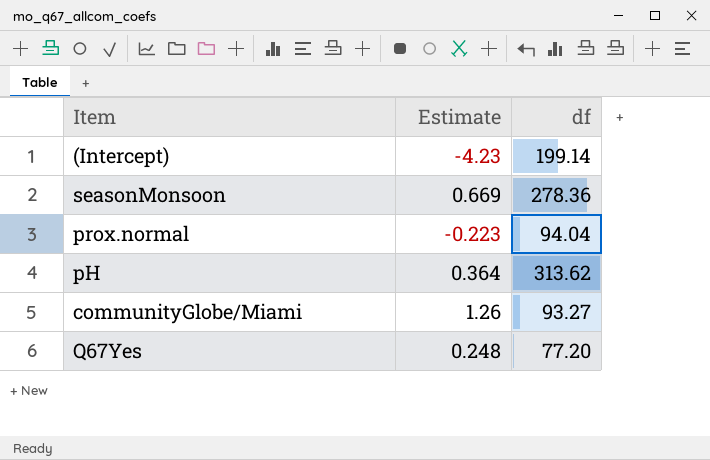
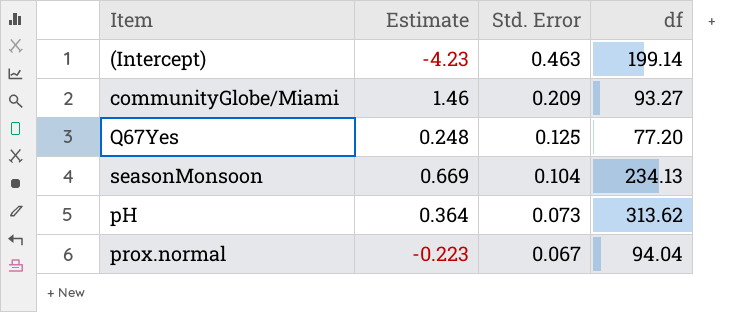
row order: none -> Std. Error descending
column Std. Error | position: none -> 3
communityGlobe/Miami | Estimate: 1.26 -> 1.46
seasonMonsoon | df: 278.36 -> 234.13

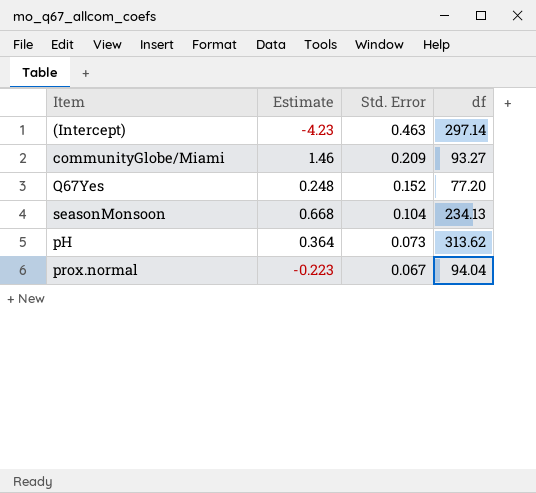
(Intercept) | df: 199.14 -> 297.14
Q67Yes | Std. Error: 0.125 -> 0.152
seasonMonsoon | Estimate: 0.669 -> 0.668

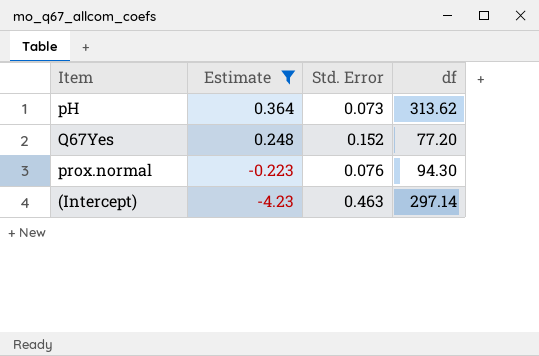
filter: none -> Estimate <= 0.364
row order: Std. Error descending -> Estimate descending
prox.normal | Std. Error: 0.067 -> 0.076
prox.normal | df: 94.04 -> 94.30

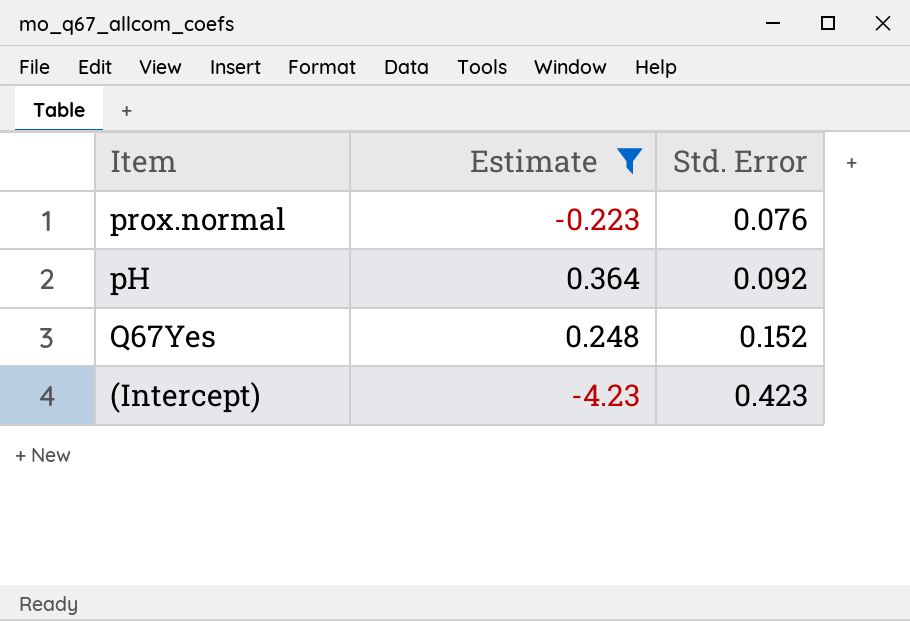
row order: Estimate descending -> Std. Error ascending
column df | position: 4 -> none
pH | Std. Error: 0.073 -> 0.092
(Intercept) | Std. Error: 0.463 -> 0.423

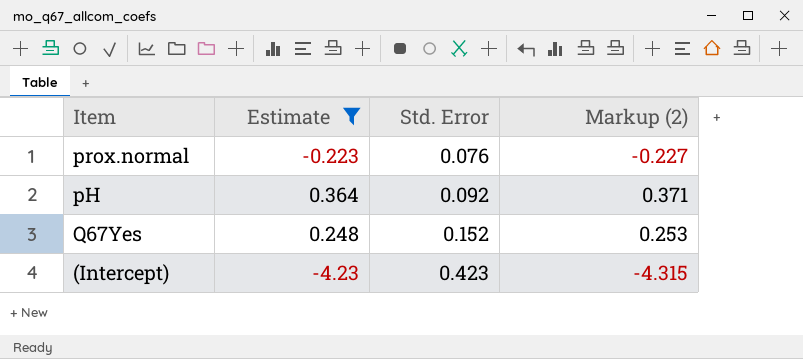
column Markup (2) | formula: none -> [Estimate] * 1.02

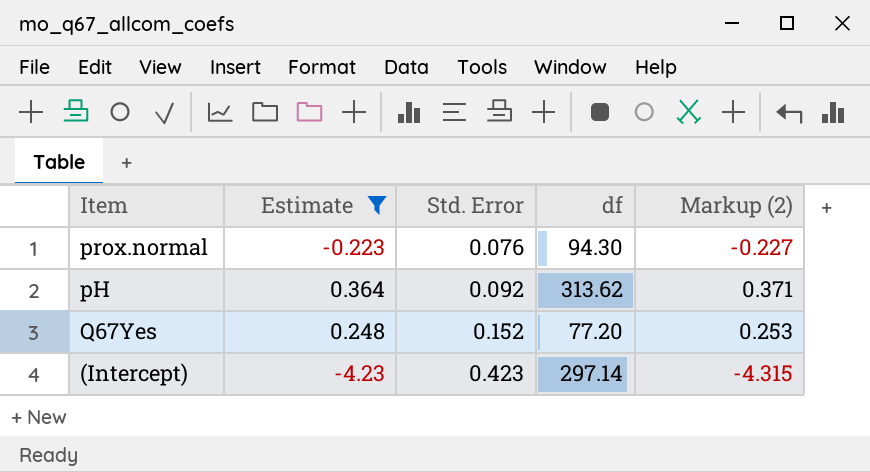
column df | position: none -> 4

